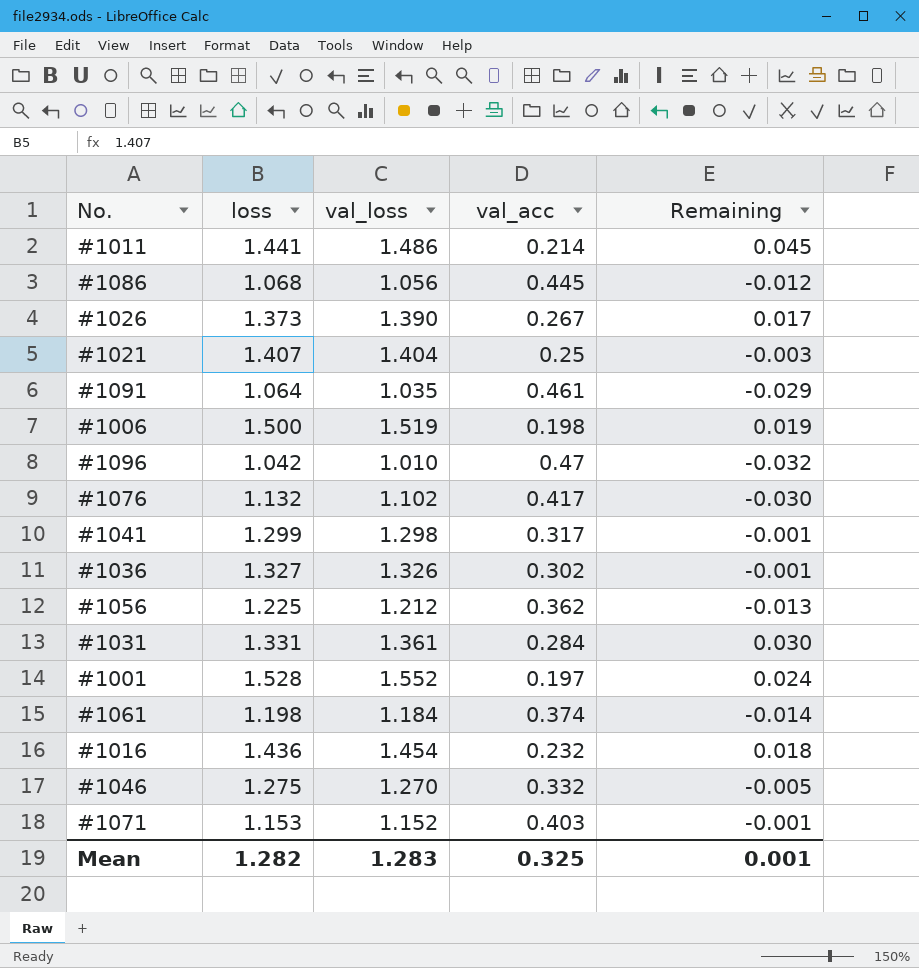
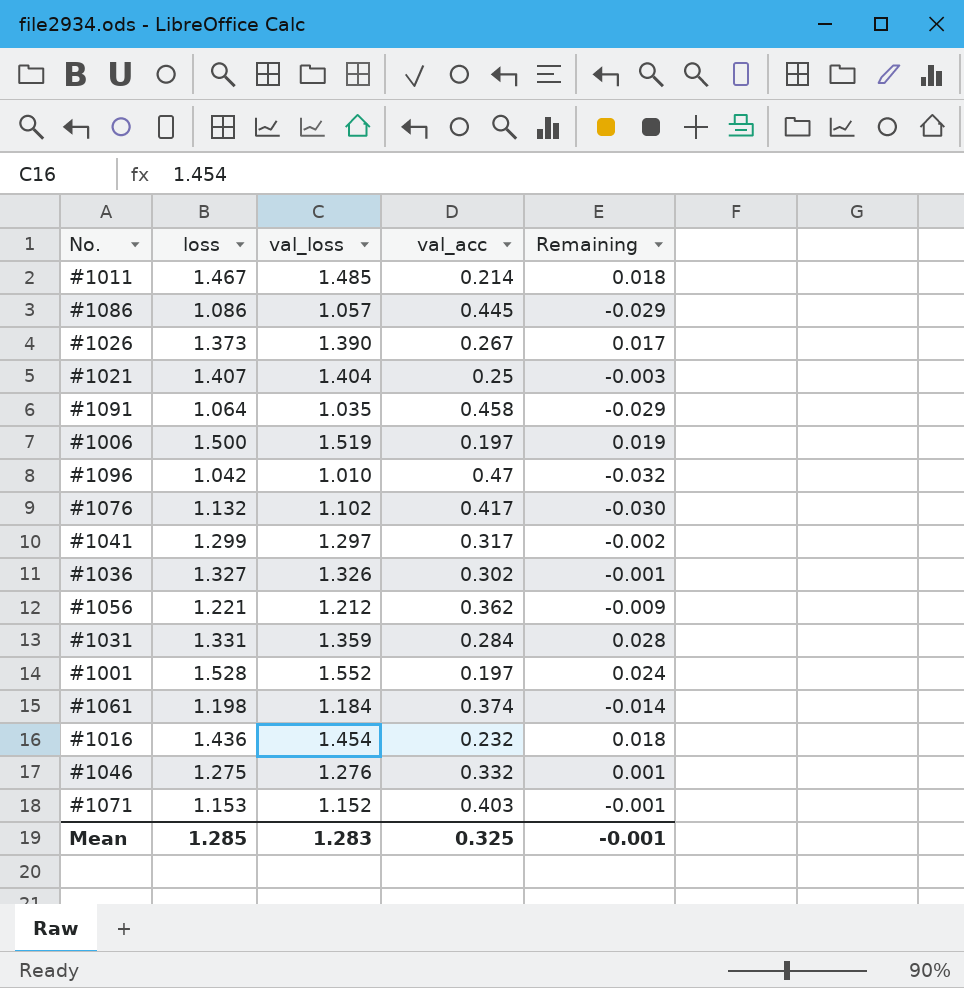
#1011 | loss: 1.441 -> 1.467
#1011 | val_loss: 1.486 -> 1.485
#1011 | Remaining: 0.045 -> 0.018
#1086 | loss: 1.068 -> 1.086
#1086 | val_loss: 1.056 -> 1.057
#1086 | Remaining: -0.012 -> -0.029
#1091 | val_acc: 0.461 -> 0.458
#1006 | val_acc: 0.198 -> 0.197
#1041 | val_loss: 1.298 -> 1.297
#1041 | Remaining: -0.001 -> -0.002
#1056 | loss: 1.225 -> 1.221
#1056 | Remaining: -0.013 -> -0.009
#1031 | val_loss: 1.361 -> 1.359
#1031 | Remaining: 0.030 -> 0.028
#1046 | val_loss: 1.270 -> 1.276
#1046 | Remaining: -0.005 -> 0.001
Mean | loss: 1.282 -> 1.285
Mean | Remaining: 0.001 -> -0.001

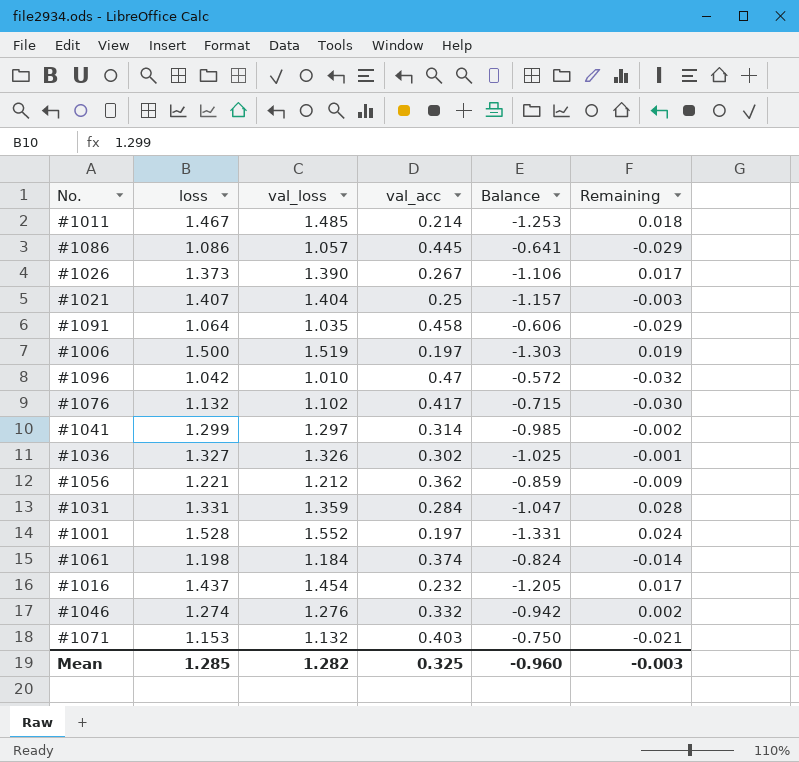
column Balance | formula: none -> [val_acc] - [loss]
#1041 | val_acc: 0.317 -> 0.314
#1016 | loss: 1.436 -> 1.437
#1016 | Remaining: 0.018 -> 0.017
#1046 | loss: 1.275 -> 1.274
#1046 | Remaining: 0.001 -> 0.002
#1071 | val_loss: 1.152 -> 1.132
#1071 | Remaining: -0.001 -> -0.021
Mean | val_loss: 1.283 -> 1.282
Mean | Remaining: -0.001 -> -0.003

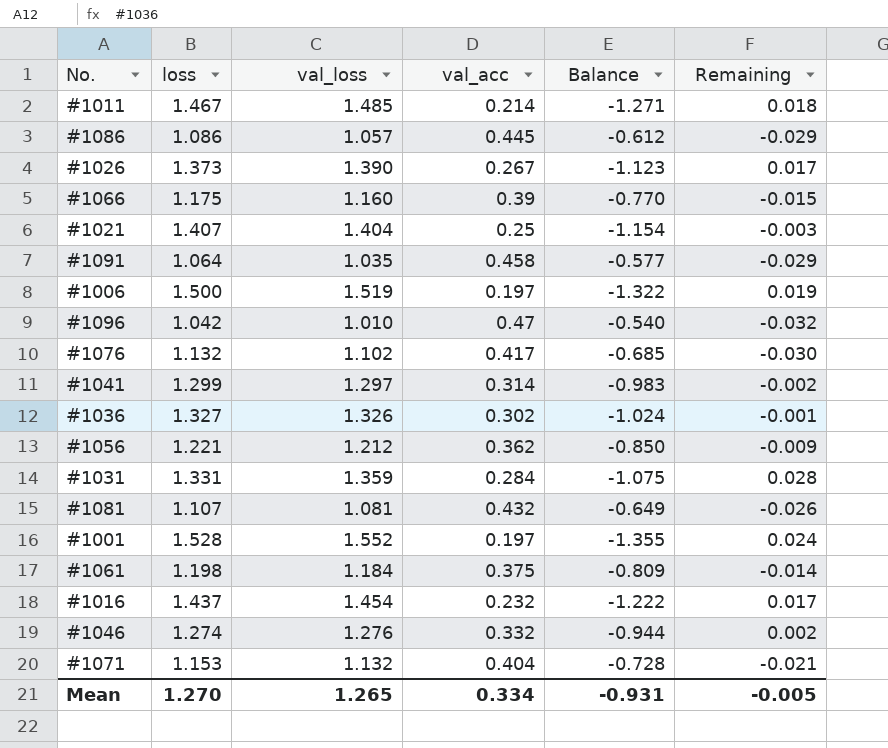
column Balance | formula: [val_acc] - [loss] -> [val_acc] - [val_loss]
row #1066: none -> 1.175 | 1.160 | 0.39 | -0.770 | -0.015
row #1081: none -> 1.107 | 1.081 | 0.432 | -0.649 | -0.026
#1061 | val_acc: 0.374 -> 0.375
#1071 | val_acc: 0.403 -> 0.404
Mean | loss: 1.285 -> 1.270
Mean | val_loss: 1.282 -> 1.265
Mean | val_acc: 0.325 -> 0.334
Mean | Balance: -0.960 -> -0.931
Mean | Remaining: -0.003 -> -0.005

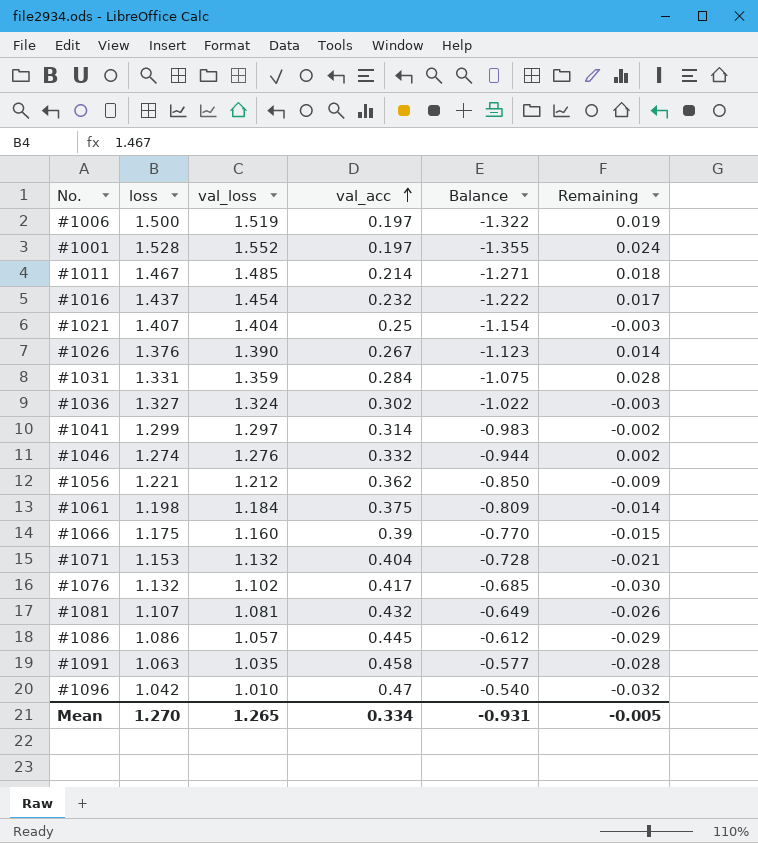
row order: none -> val_acc ascending
#1026 | loss: 1.373 -> 1.376
#1026 | Remaining: 0.017 -> 0.014
#1036 | val_loss: 1.326 -> 1.324
#1036 | Balance: -1.024 -> -1.022
#1036 | Remaining: -0.001 -> -0.003
#1091 | loss: 1.064 -> 1.063
#1091 | Remaining: -0.029 -> -0.028

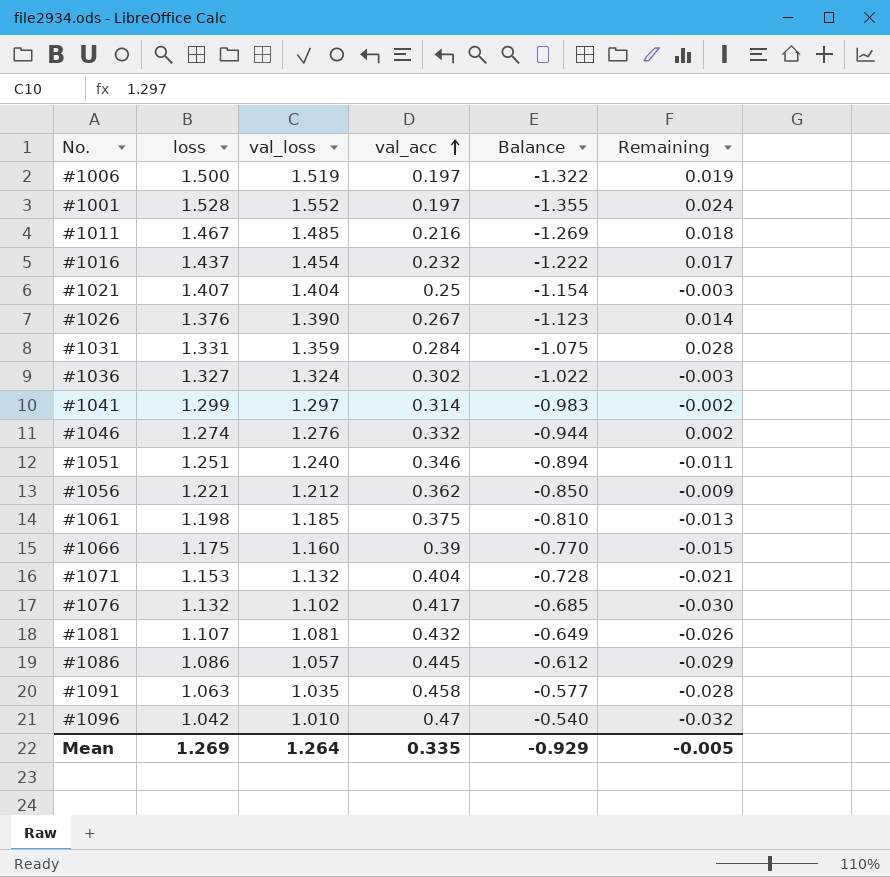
#1011 | val_acc: 0.214 -> 0.216
#1011 | Balance: -1.271 -> -1.269
row #1051: none -> 1.251 | 1.240 | 0.346 | -0.894 | -0.011
#1061 | val_loss: 1.184 -> 1.185
#1061 | Balance: -0.809 -> -0.810
#1061 | Remaining: -0.014 -> -0.013
Mean | loss: 1.270 -> 1.269
Mean | val_loss: 1.265 -> 1.264
Mean | val_acc: 0.334 -> 0.335
Mean | Balance: -0.931 -> -0.929

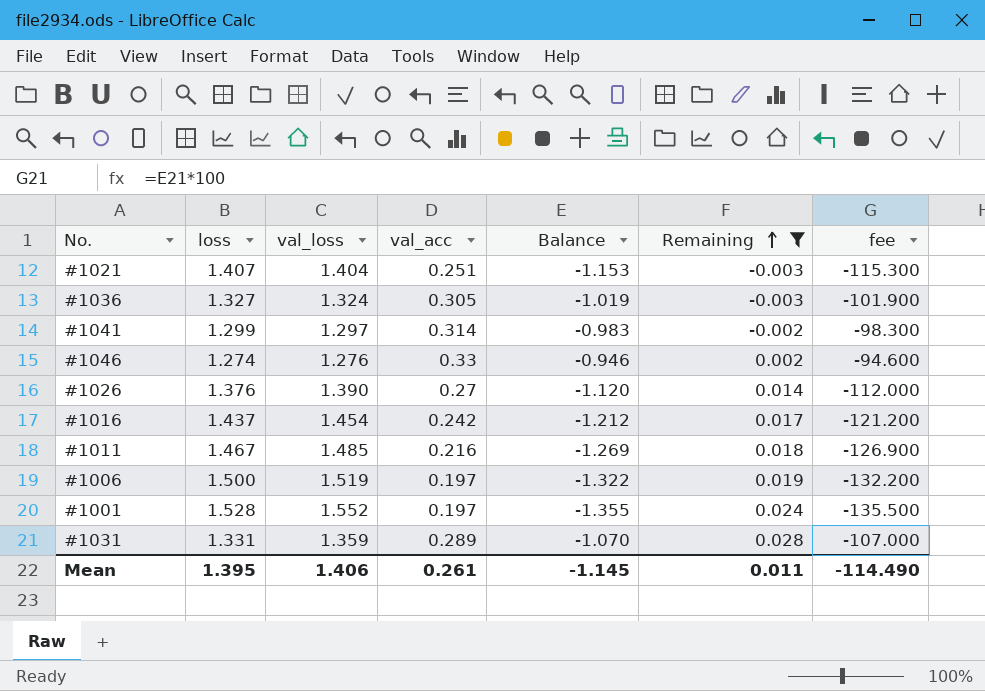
filter: none -> Remaining >= -0.003
row order: val_acc ascending -> Remaining ascending
column fee | formula: none -> [Balance] * 100
#1021 | val_acc: 0.25 -> 0.251
#1021 | Balance: -1.154 -> -1.153
#1036 | val_acc: 0.302 -> 0.305
#1036 | Balance: -1.022 -> -1.019
#1046 | val_acc: 0.332 -> 0.33
#1046 | Balance: -0.944 -> -0.946
#1026 | val_acc: 0.267 -> 0.27
#1026 | Balance: -1.123 -> -1.120
#1016 | val_acc: 0.232 -> 0.242
#1016 | Balance: -1.222 -> -1.212
#1031 | val_acc: 0.284 -> 0.289
#1031 | Balance: -1.075 -> -1.070
Mean | loss: 1.269 -> 1.395
Mean | val_loss: 1.264 -> 1.406
Mean | val_acc: 0.335 -> 0.261
Mean | Balance: -0.929 -> -1.145
Mean | Remaining: -0.005 -> 0.011

